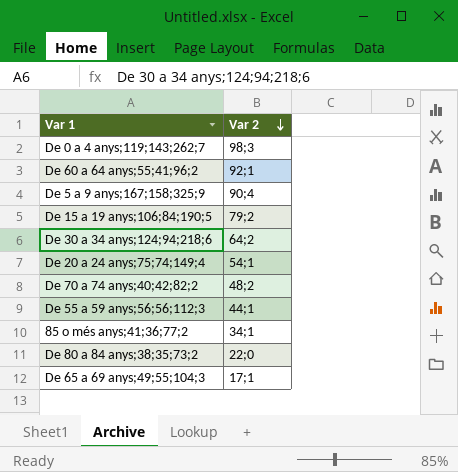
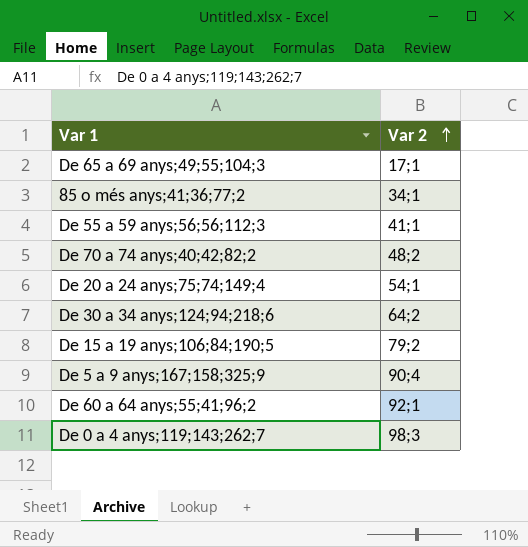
row order: Var 2 descending -> Var 2 ascending
row De 80 a 84 anys;38;35;73;2: 22;0 -> none
De 55 a 59 anys;56;56;112;3 | Var 2: 44;1 -> 41;1

